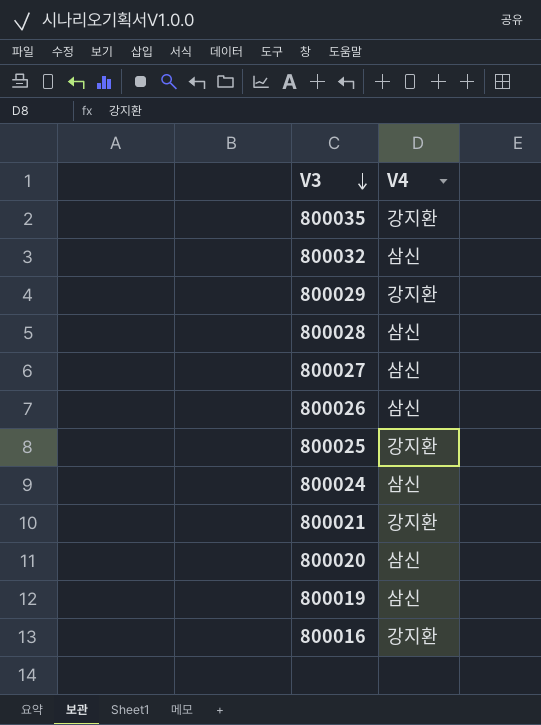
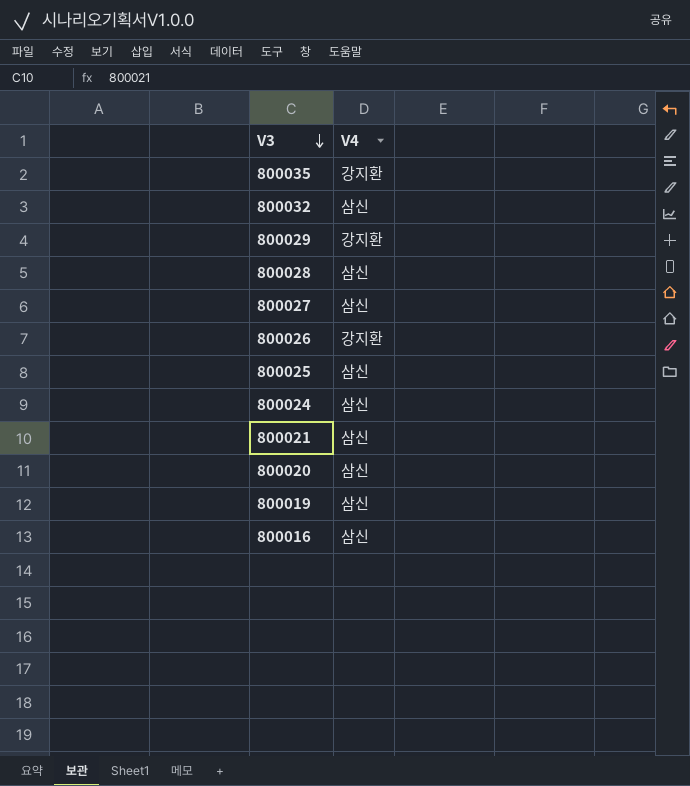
800026 | V4: 삼신 -> 강지환
800025 | V4: 강지환 -> 삼신
800021 | V4: 강지환 -> 삼신
800016 | V4: 강지환 -> 삼신

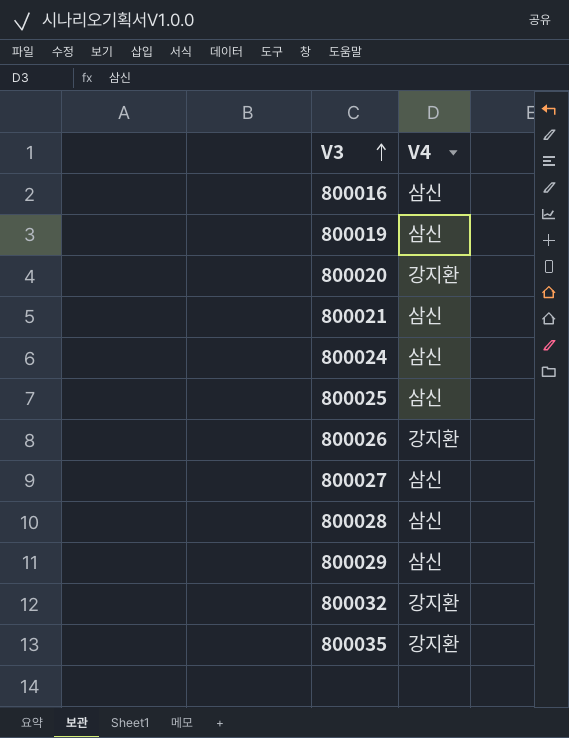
row order: V3 descending -> V3 ascending
800020 | V4: 삼신 -> 강지환
800029 | V4: 강지환 -> 삼신
800032 | V4: 삼신 -> 강지환

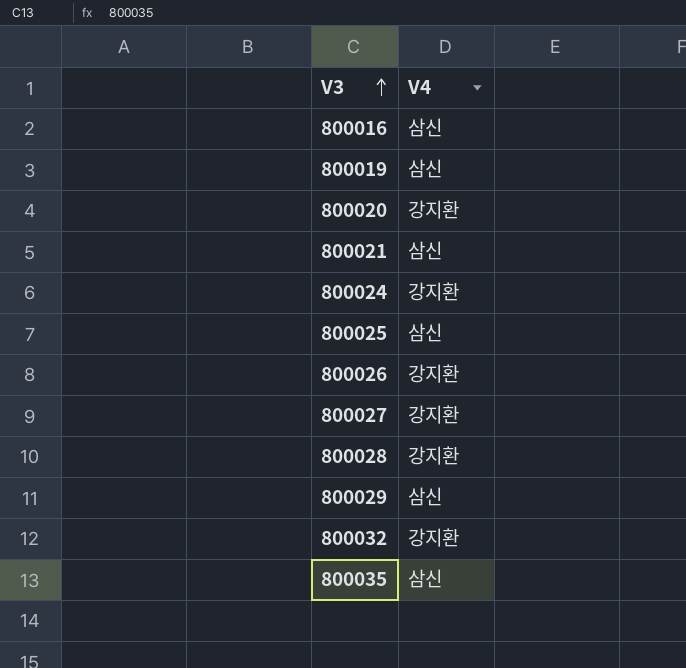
800024 | V4: 삼신 -> 강지환
800027 | V4: 삼신 -> 강지환
800028 | V4: 삼신 -> 강지환
800035 | V4: 강지환 -> 삼신

